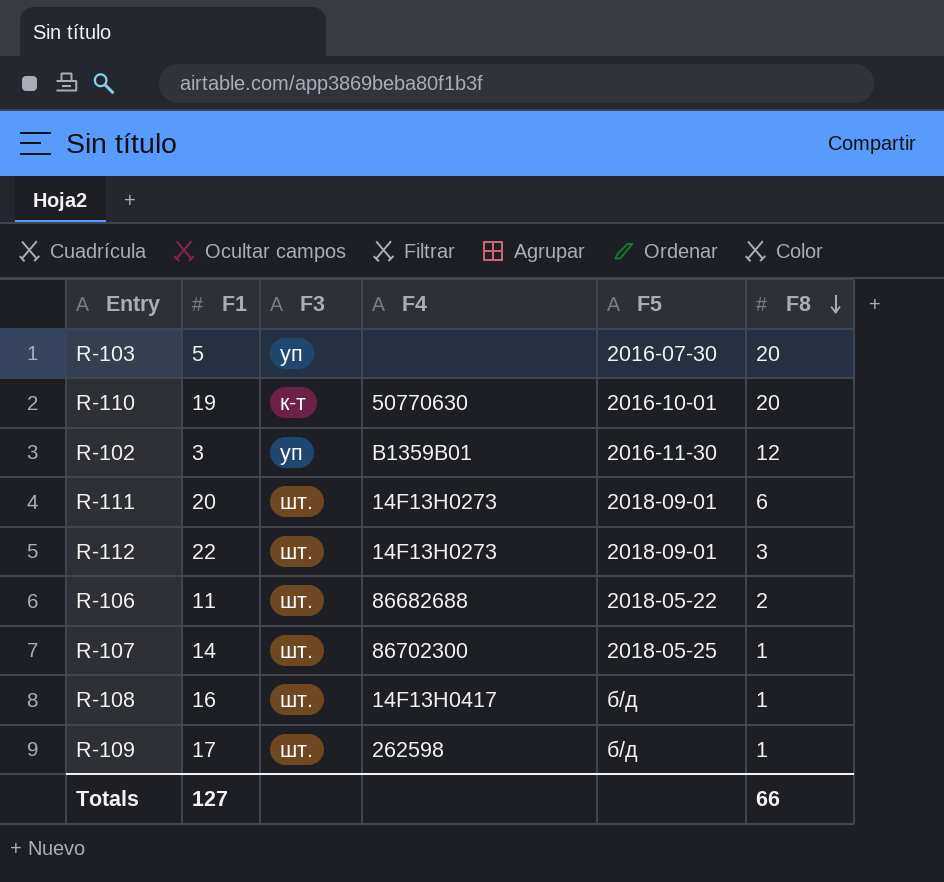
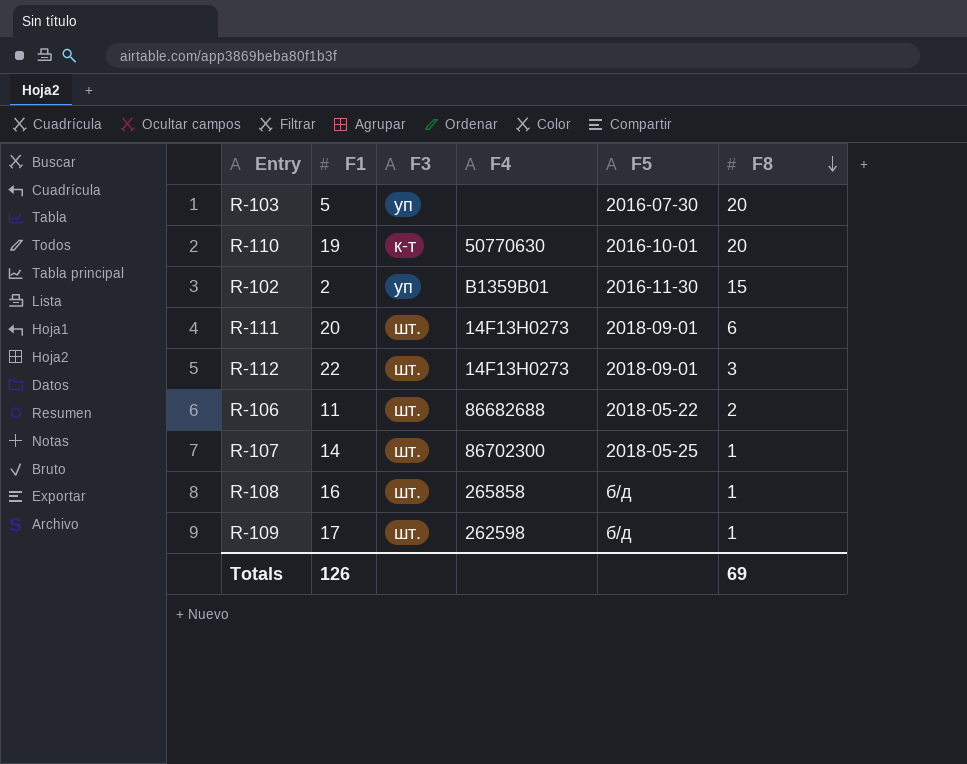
R-102 | F1: 3 -> 2
R-102 | F8: 12 -> 15
R-108 | F4: 14F13H0417 -> 265858
Totals | F1: 127 -> 126
Totals | F8: 66 -> 69

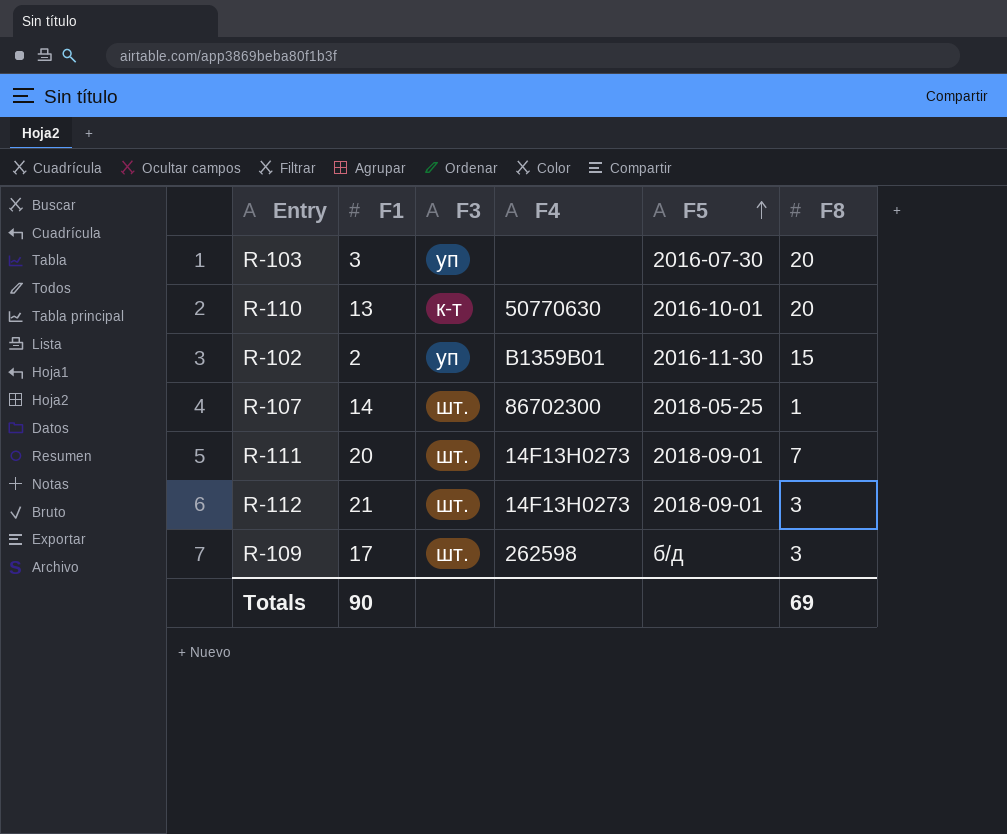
row order: F8 descending -> F5 ascending
row R-106: 11 | шт. | 86682688 | 2018-05-22 | 2 -> none
row R-108: 16 | шт. | 265858 | б/д | 1 -> none
R-103 | F1: 5 -> 3
R-110 | F1: 19 -> 13
R-111 | F8: 6 -> 7
R-112 | F1: 22 -> 21
R-109 | F8: 1 -> 3
Totals | F1: 126 -> 90

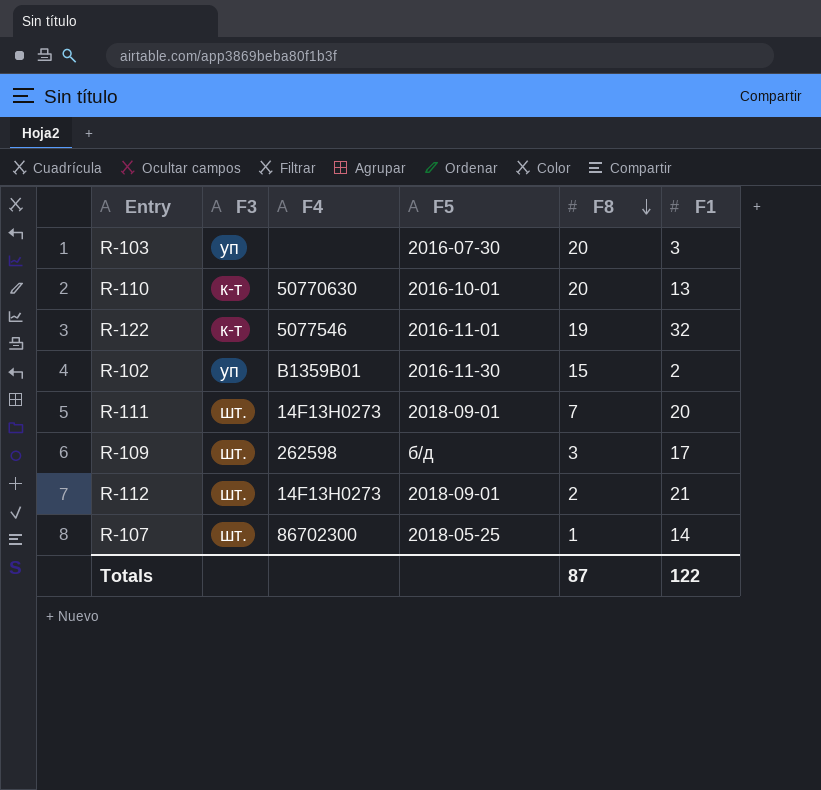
row order: F5 ascending -> F8 descending
column F1 | position: 2 -> 6
row R-122: none -> к-т | 5077546 | 2016-11-01 | 19 | 32
R-112 | F8: 3 -> 2
Totals | F8: 69 -> 87
Totals | F1: 90 -> 122

